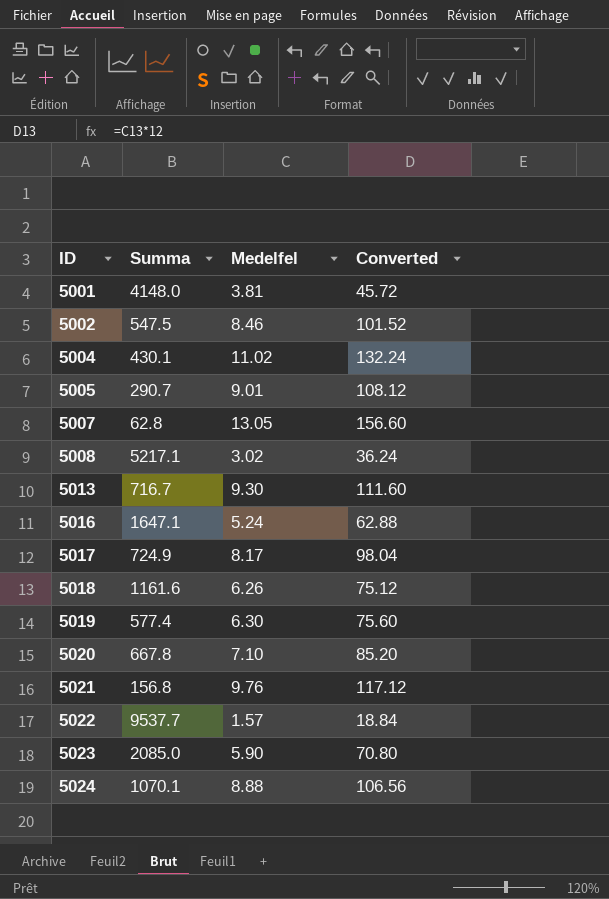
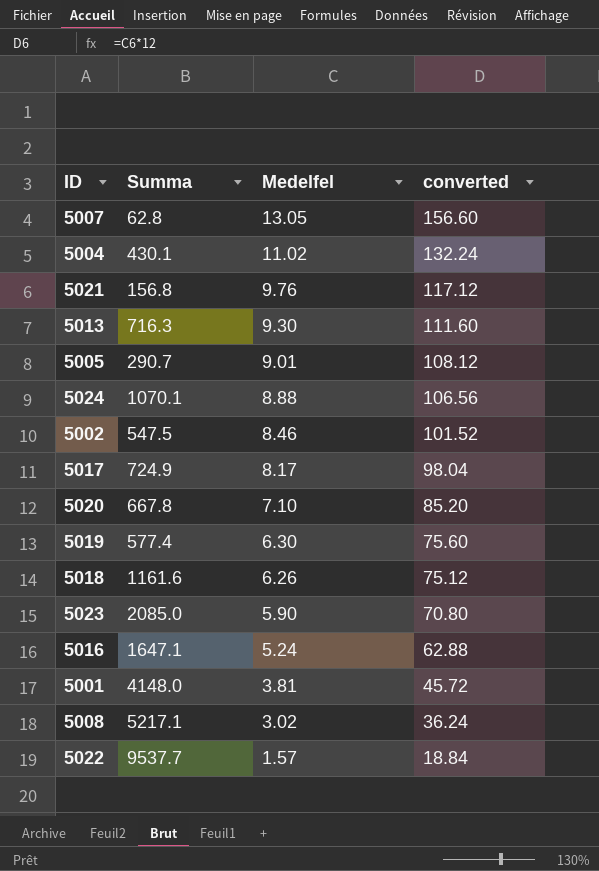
row order: ID ascending -> Medelfel descending
column name: Converted -> converted
5013 | Summa: 716.7 -> 716.3

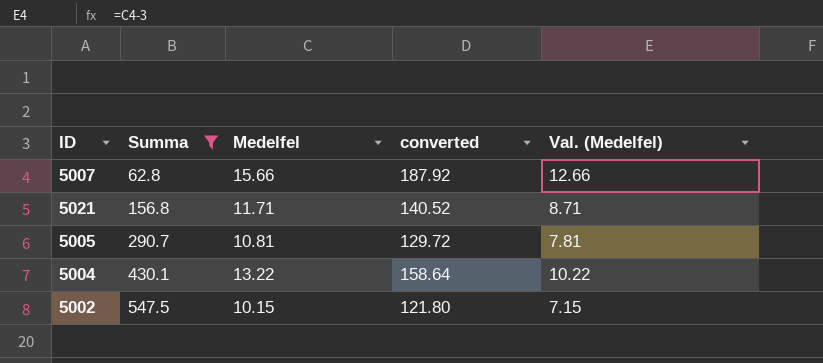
filter: none -> Summa <= 547.5
row order: Medelfel descending -> Summa ascending
column Val. (Medelfel) | formula: none -> [Medelfel] - 3
5007 | Medelfel: 13.05 -> 15.66
5007 | converted: 156.60 -> 187.92
5021 | Medelfel: 9.76 -> 11.71
5021 | converted: 117.12 -> 140.52
5005 | Medelfel: 9.01 -> 10.81
5005 | converted: 108.12 -> 129.72
5004 | Medelfel: 11.02 -> 13.22
5004 | converted: 132.24 -> 158.64
5002 | Medelfel: 8.46 -> 10.15
5002 | converted: 101.52 -> 121.80

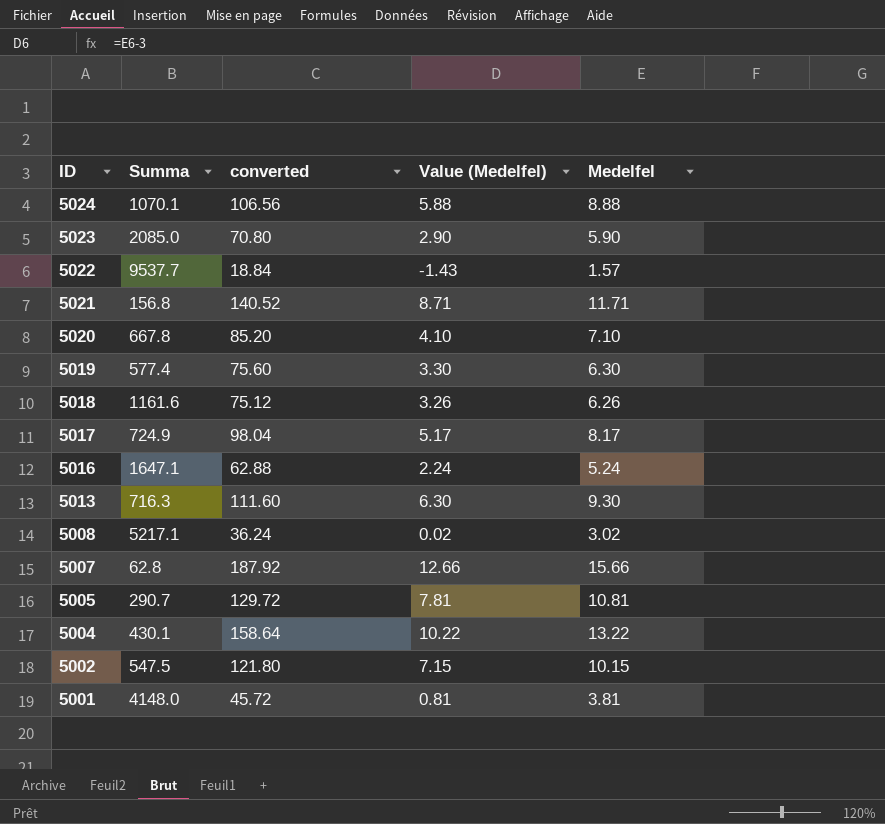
filter: Summa <= 547.5 -> none
row order: Summa ascending -> ID descending
column name: Val. (Medelfel) -> Value (Medelfel)
column Medelfel | position: 3 -> 5

